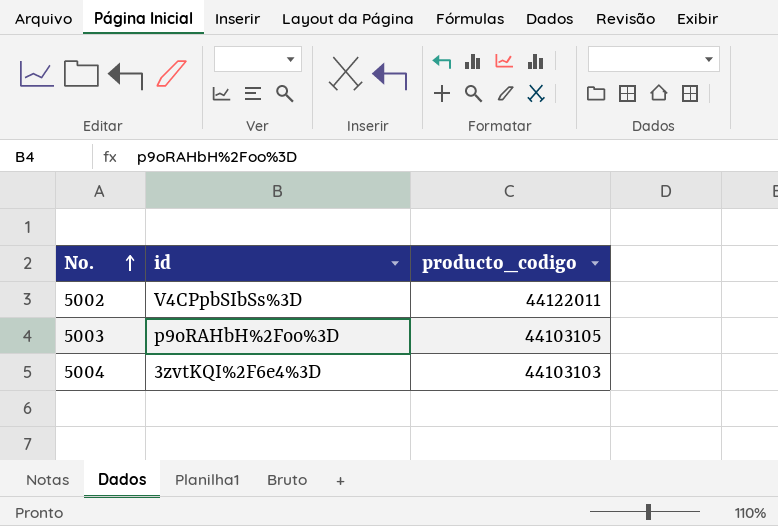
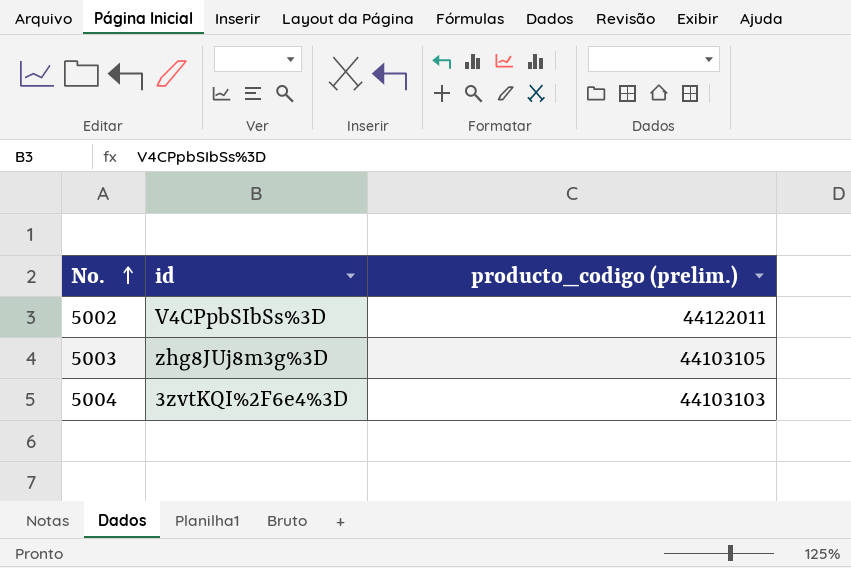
column name: producto_codigo -> producto_codigo (prelim.)
5003 | id: p9oRAHbH%2Foo%3D -> zhg8JUj8m3g%3D

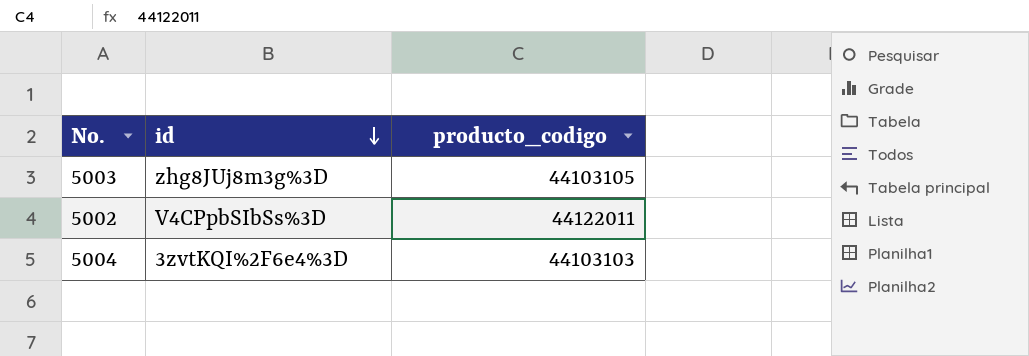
row order: No. ascending -> id descending
column name: producto_codigo (prelim.) -> producto_codigo

